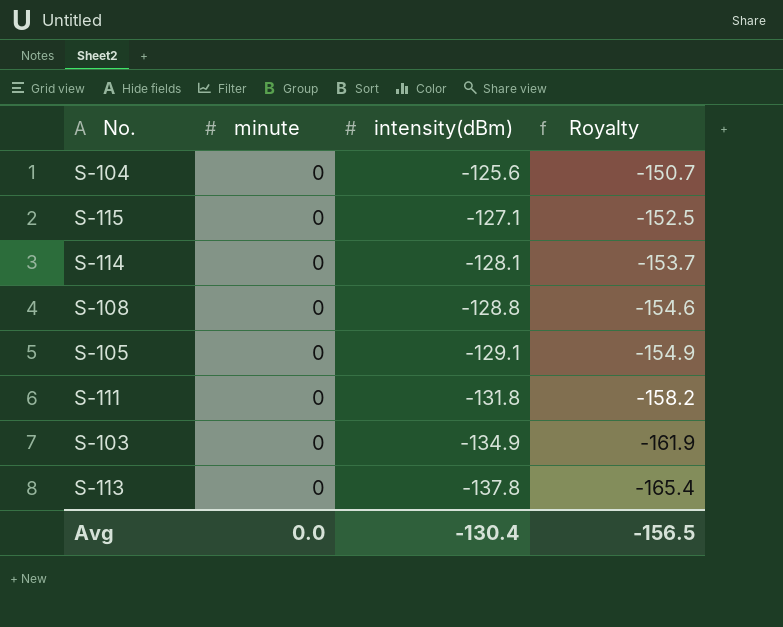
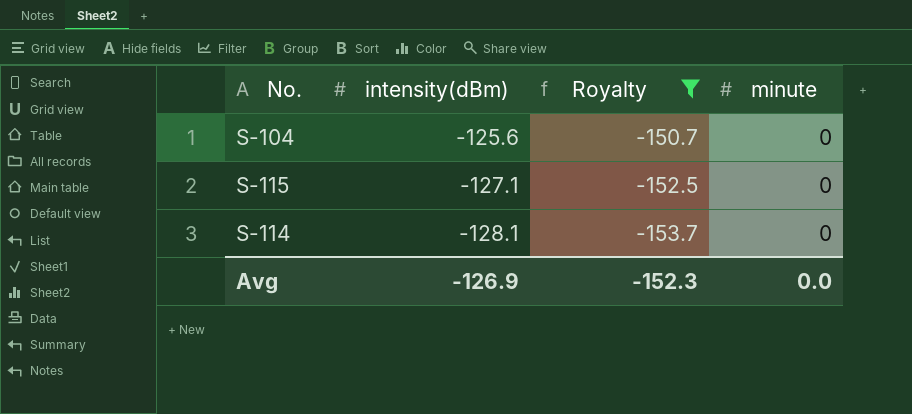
filter: none -> Royalty >= -153.7
column minute | position: 2 -> 4
Avg | intensity(dBm): -130.4 -> -126.9
Avg | Royalty: -156.5 -> -152.3

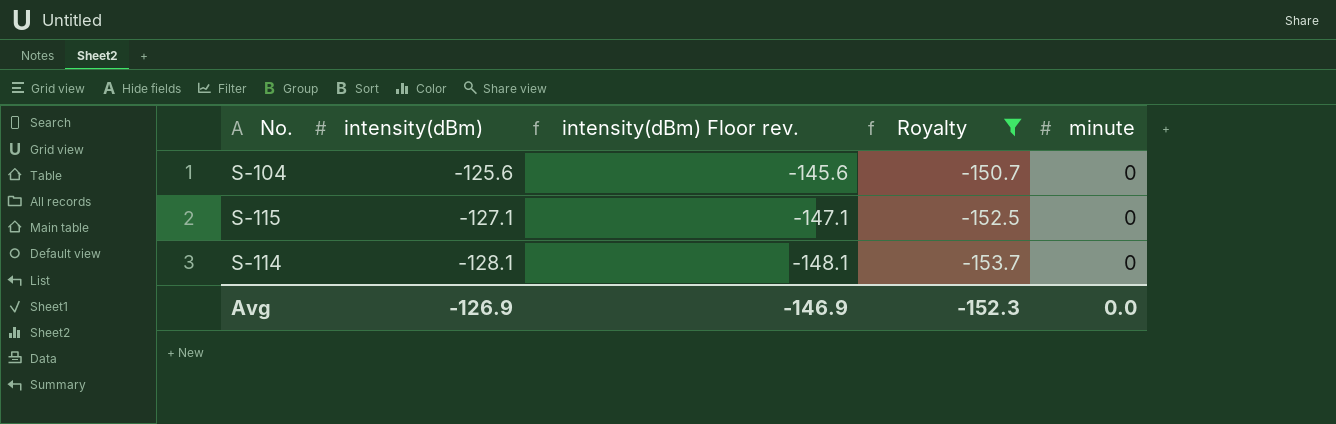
column intensity(dBm) Floor rev. | formula: none -> [intensity(dBm)] - 20

